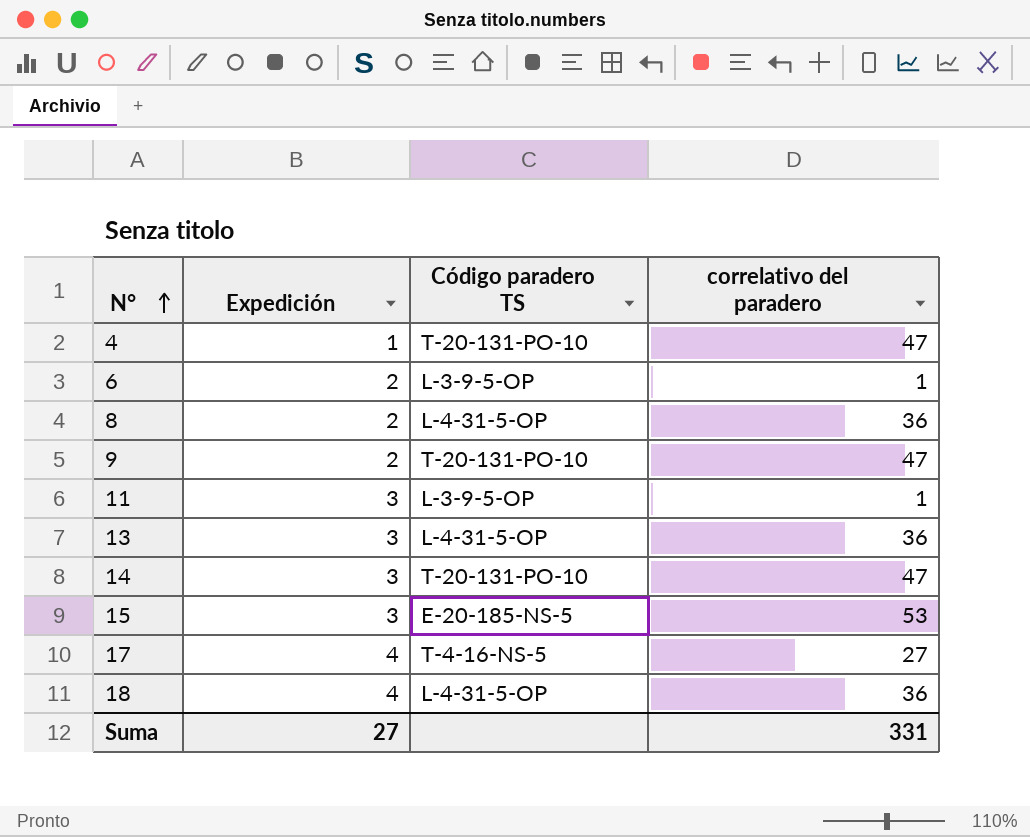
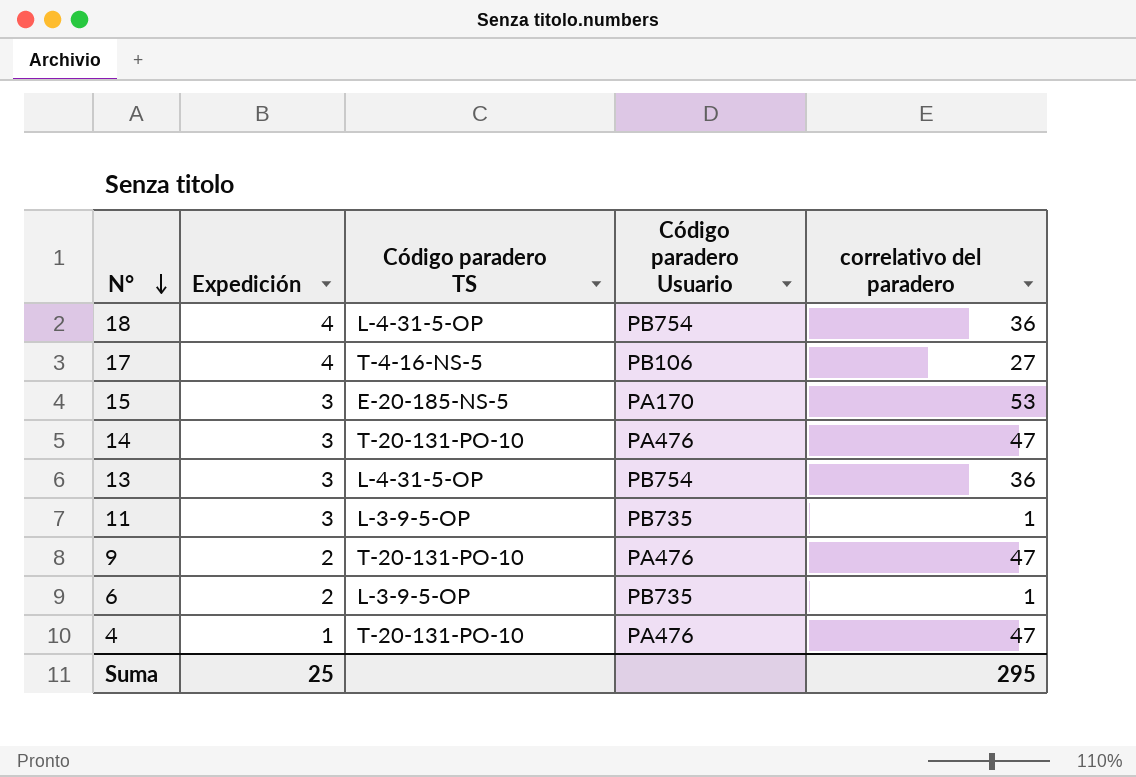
row order: N° ascending -> N° descending
column Código paradero Usuario | position: none -> 4
row 8: 2 | L-4-31-5-OP | 36 -> none
Suma | Expedición: 27 -> 25
Suma | correlativo del paradero: 331 -> 295

